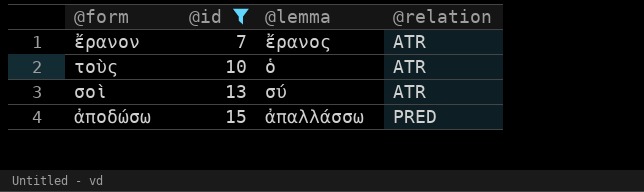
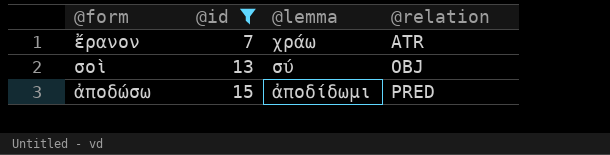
row τοὺς: 10 | ὁ | ATR -> none
ἔρανον | @lemma: ἔρανος -> χράω
σοὶ | @relation: ATR -> OBJ
ἀποδώσω | @lemma: ἀπαλλάσσω -> ἀποδίδωμι

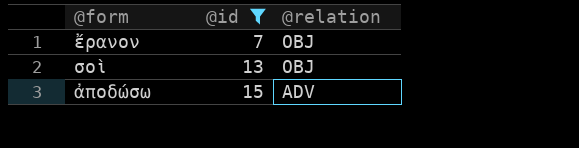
column @lemma | position: 3 -> none
ἔρανον | @relation: ATR -> OBJ
ἀποδώσω | @relation: PRED -> ADV

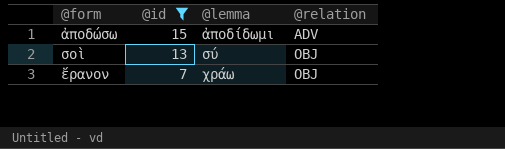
row order: @id ascending -> @id descending
column @lemma | position: none -> 3

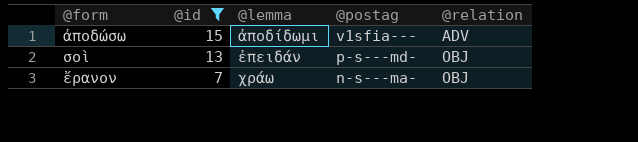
column @postag | position: none -> 4
σοὶ | @lemma: σύ -> ἐπειδάν

